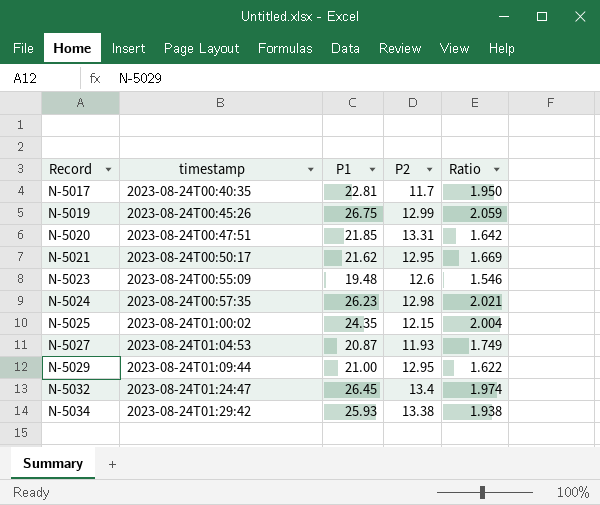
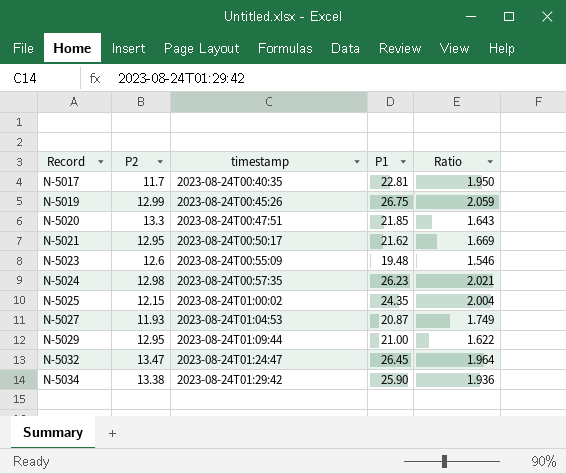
column P2 | position: 4 -> 2
N-5020 | P2: 13.31 -> 13.3
N-5020 | Ratio: 1.642 -> 1.643
N-5032 | P2: 13.4 -> 13.47
N-5032 | Ratio: 1.974 -> 1.964
N-5034 | P1: 25.93 -> 25.90
N-5034 | Ratio: 1.938 -> 1.936

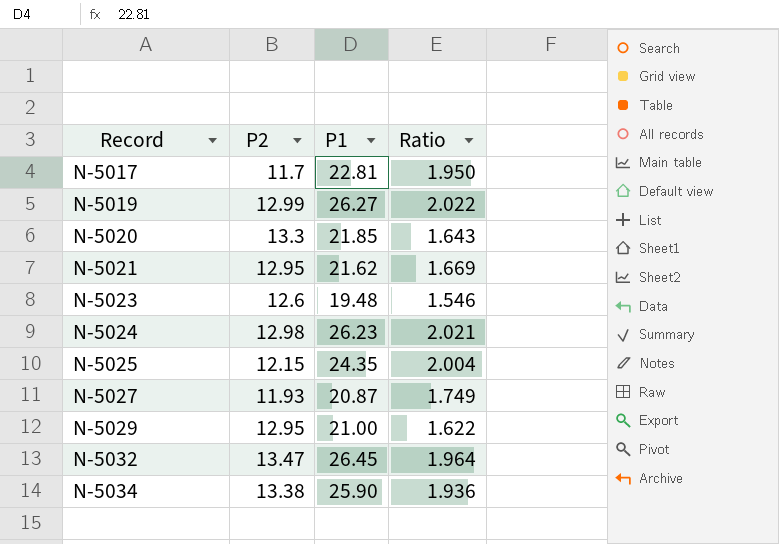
column timestamp | position: 3 -> none
N-5019 | P1: 26.75 -> 26.27
N-5019 | Ratio: 2.059 -> 2.022

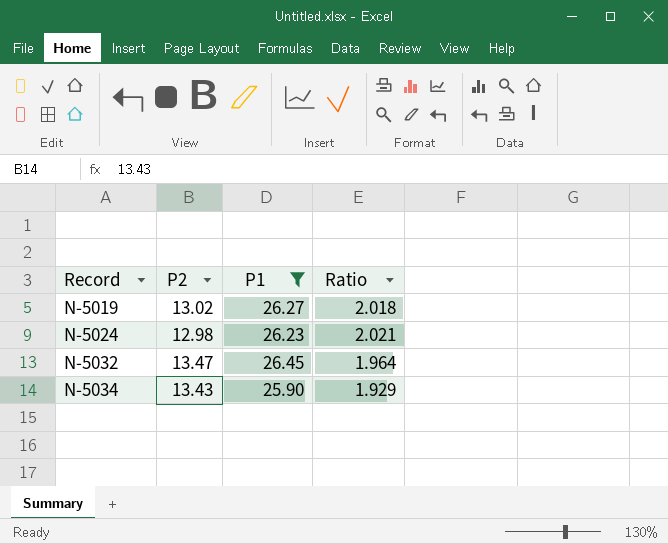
filter: none -> P1 >= 25.90
N-5019 | P2: 12.99 -> 13.02
N-5019 | Ratio: 2.022 -> 2.018
N-5034 | P2: 13.38 -> 13.43
N-5034 | Ratio: 1.936 -> 1.929

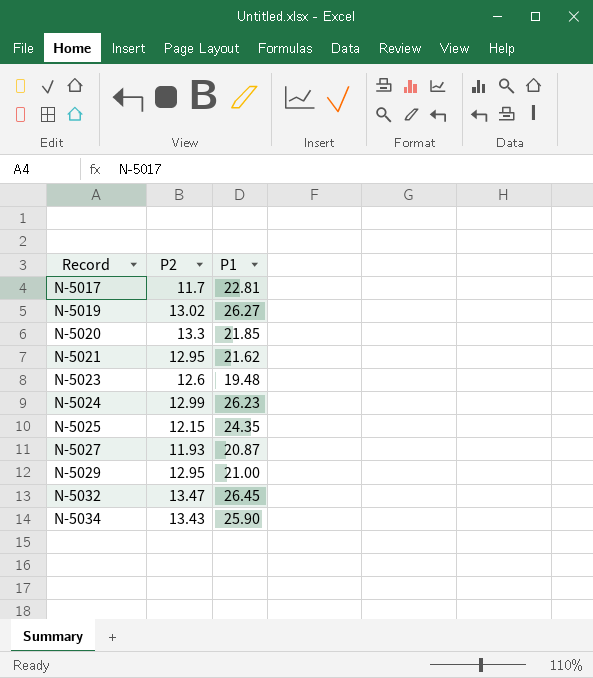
filter: P1 >= 25.90 -> none
column Ratio | formula: [P1] / [P2] -> none
N-5024 | P2: 12.98 -> 12.99

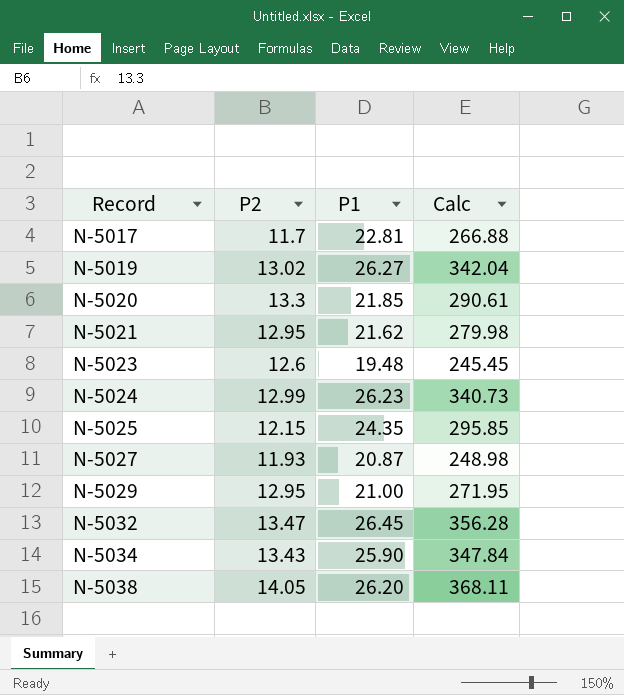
column Calc | formula: none -> [P2] * [P1]
row N-5038: none -> 14.05 | 26.20 | 368.11

